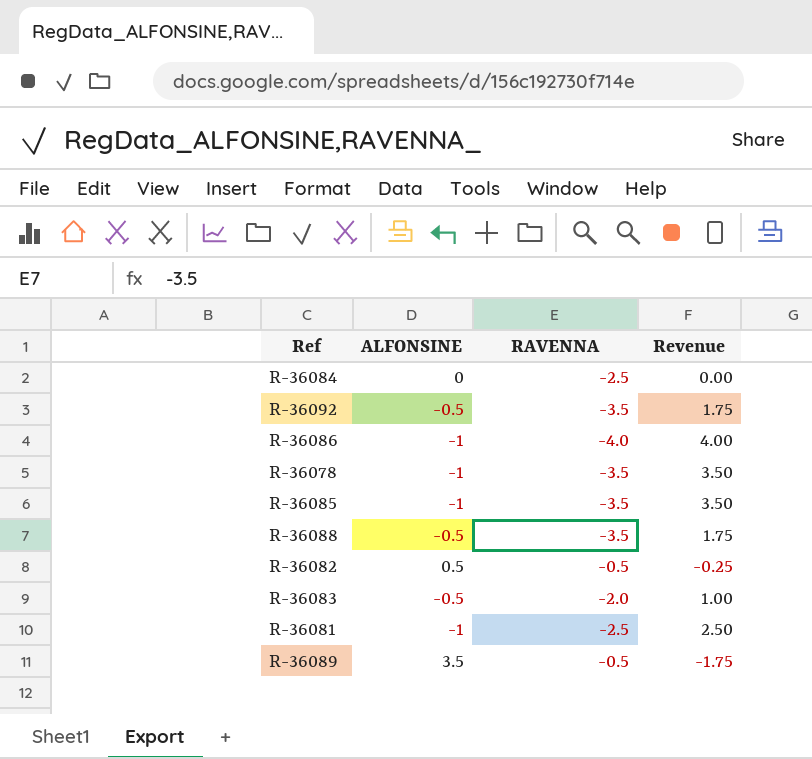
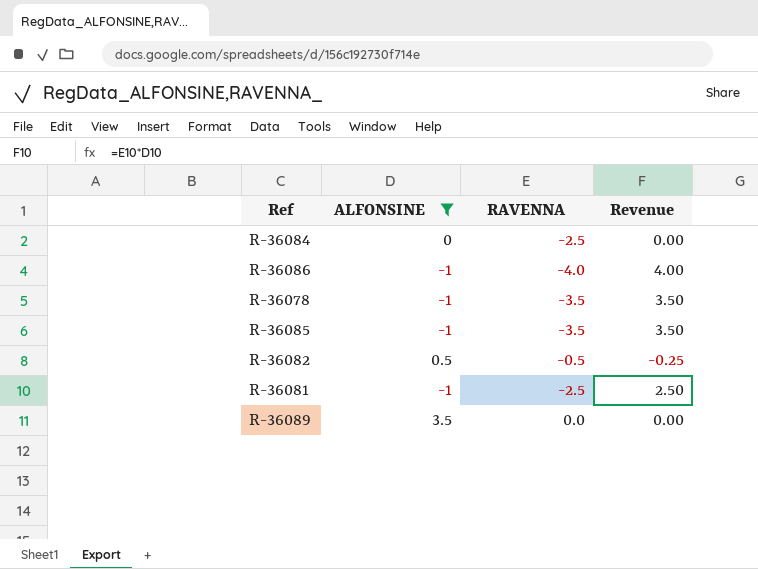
filter: none -> ALFONSINE != -0.5
R-36089 | RAVENNA: -0.5 -> 0.0
R-36089 | Revenue: -1.75 -> 0.00

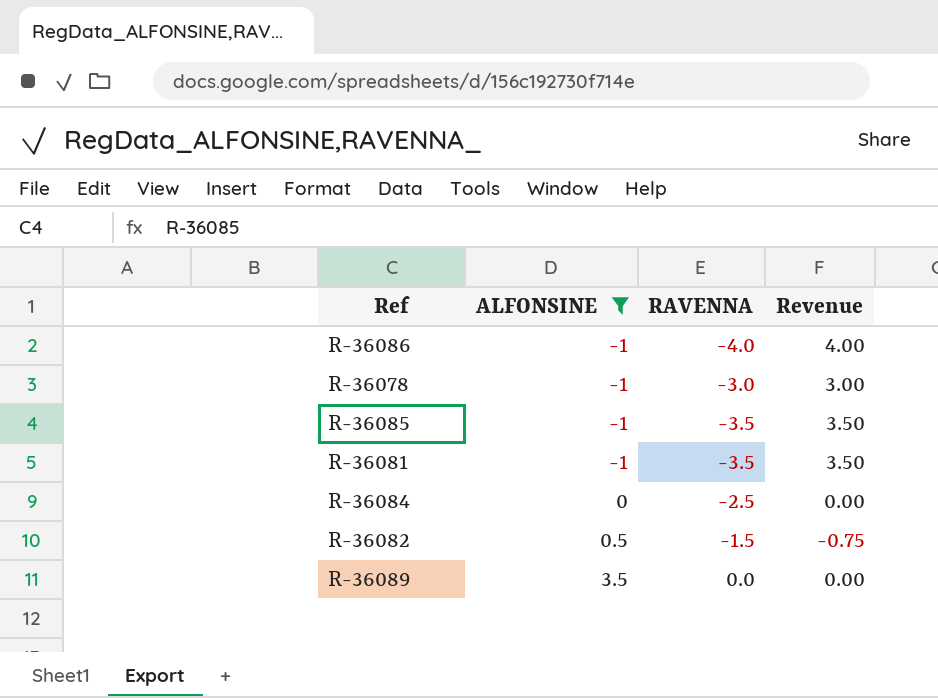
row order: none -> ALFONSINE ascending
R-36078 | RAVENNA: -3.5 -> -3.0
R-36078 | Revenue: 3.50 -> 3.00
R-36081 | RAVENNA: -2.5 -> -3.5
R-36081 | Revenue: 2.50 -> 3.50
R-36082 | RAVENNA: -0.5 -> -1.5
R-36082 | Revenue: -0.25 -> -0.75

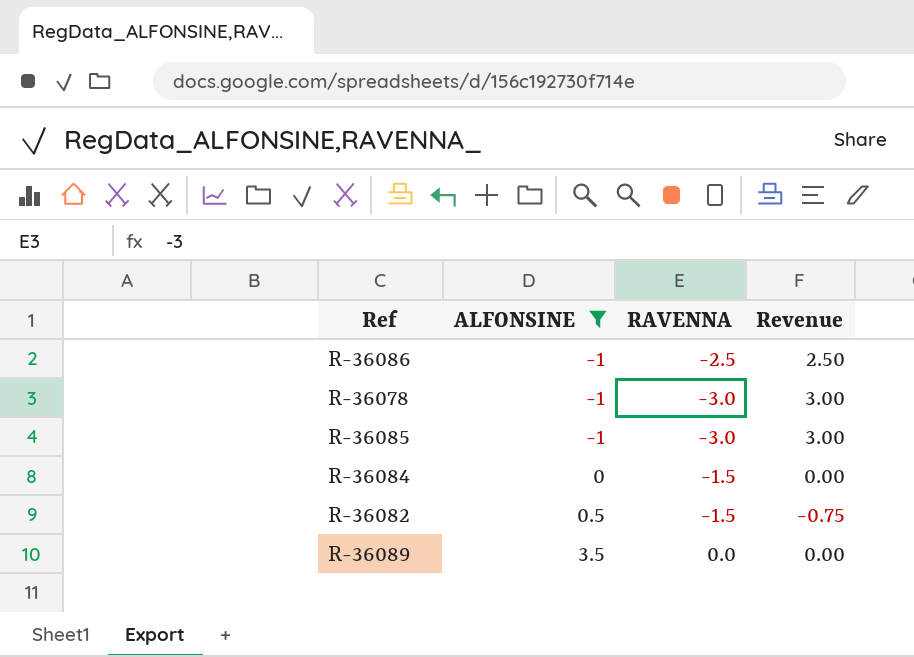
row R-36081: -1 | -3.5 | 3.50 -> none
R-36086 | RAVENNA: -4.0 -> -2.5
R-36086 | Revenue: 4.00 -> 2.50
R-36085 | RAVENNA: -3.5 -> -3.0
R-36085 | Revenue: 3.50 -> 3.00
R-36084 | RAVENNA: -2.5 -> -1.5

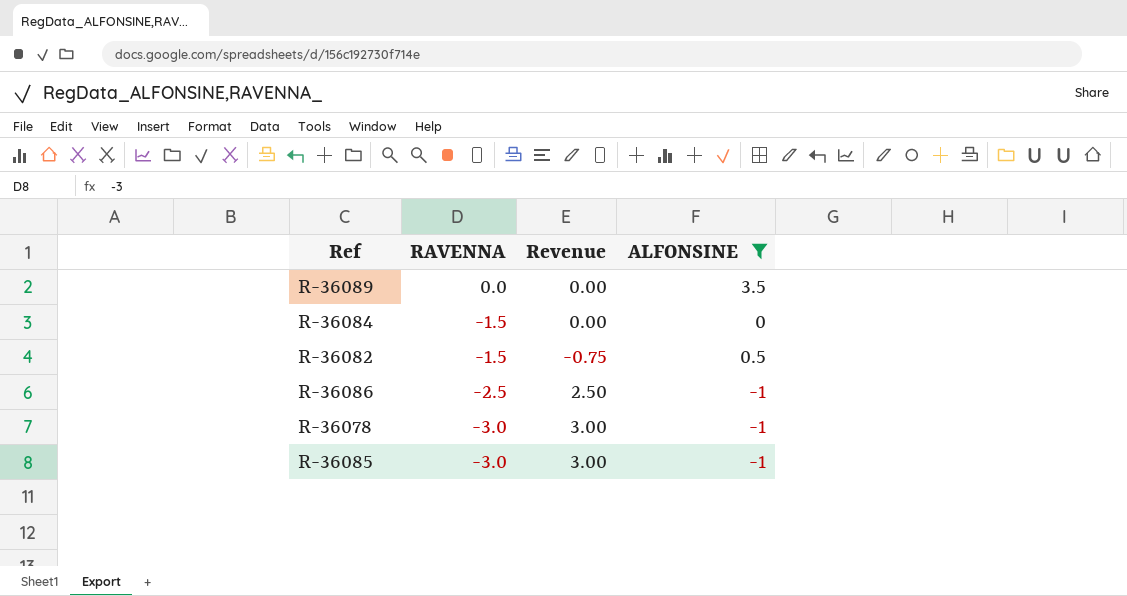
row order: ALFONSINE ascending -> RAVENNA descending
column ALFONSINE | position: 2 -> 4

